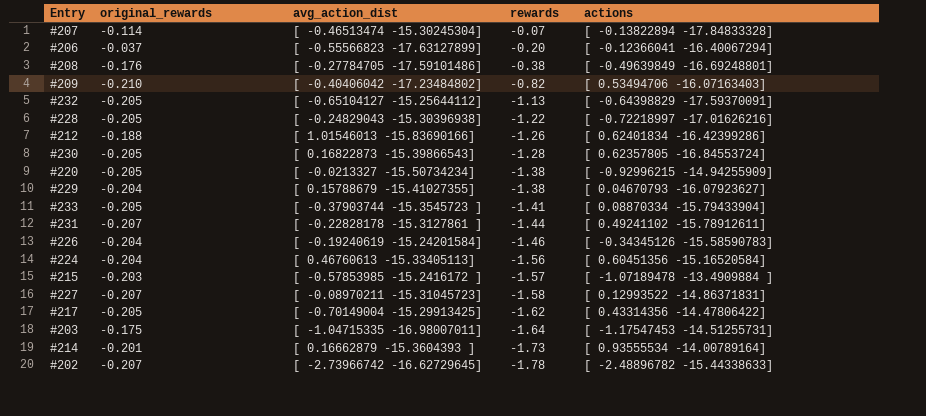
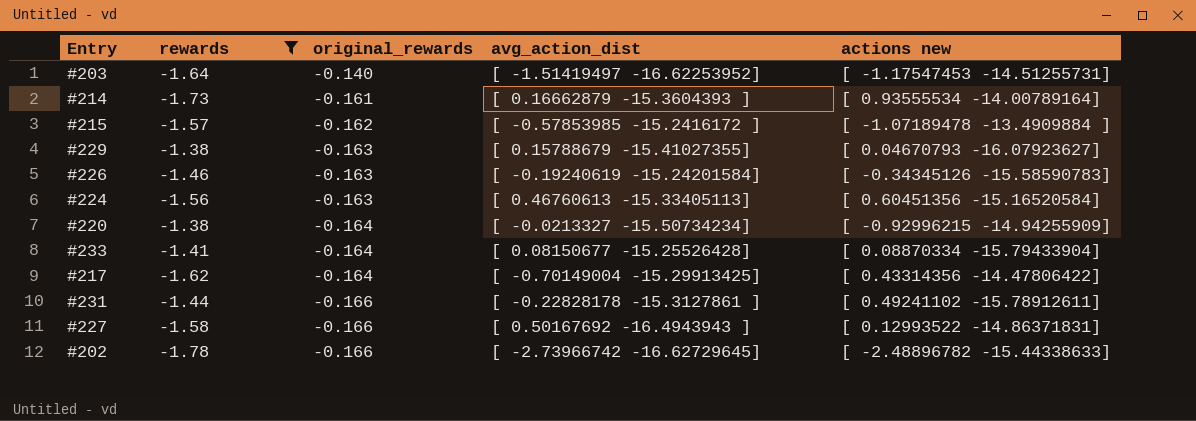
filter: none -> rewards <= -1.38
row order: rewards descending -> original_rewards descending
column rewards | position: 4 -> 2
column name: actions -> actions new
#203 | original_rewards: -0.175 -> -0.140
#203 | avg_action_dist: [ -1.04715335 -16.98007011] -> [ -1.51419497 -16.62253952]
#214 | original_rewards: -0.201 -> -0.161
#215 | original_rewards: -0.203 -> -0.162
#229 | original_rewards: -0.204 -> -0.163
#226 | original_rewards: -0.204 -> -0.163
#224 | original_rewards: -0.204 -> -0.163
#220 | original_rewards: -0.205 -> -0.164
#233 | original_rewards: -0.205 -> -0.164
#233 | avg_action_dist: [ -0.37903744 -15.3545723 ] -> [ 0.08150677 -15.25526428]
#217 | original_rewards: -0.205 -> -0.164
#231 | original_rewards: -0.207 -> -0.166
#227 | original_rewards: -0.207 -> -0.166
#227 | avg_action_dist: [ -0.08970211 -15.31045723] -> [ 0.50167692 -16.4943943 ]
#202 | original_rewards: -0.207 -> -0.166

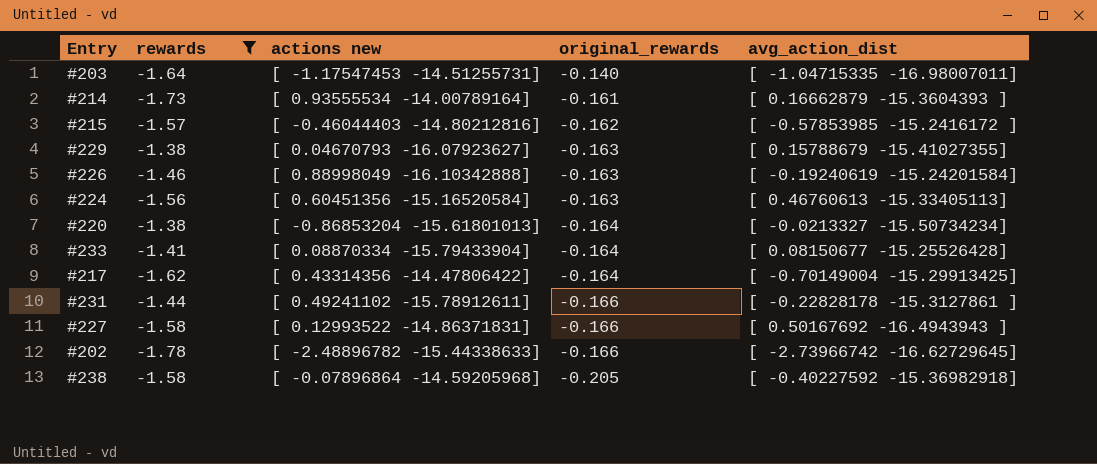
column actions new | position: 5 -> 3
#203 | avg_action_dist: [ -1.51419497 -16.62253952] -> [ -1.04715335 -16.98007011]
#215 | actions new: [ -1.07189478 -13.4909884 ] -> [ -0.46044403 -14.80212816]
#226 | actions new: [ -0.34345126 -15.58590783] -> [ 0.88998049 -16.10342888]
#220 | actions new: [ -0.92996215 -14.94255909] -> [ -0.86853204 -15.61801013]
row #238: none -> -1.58 | [ -0.07896864 -14.59205968] | -0.205 | [ -0.40227592 -15.36982918]

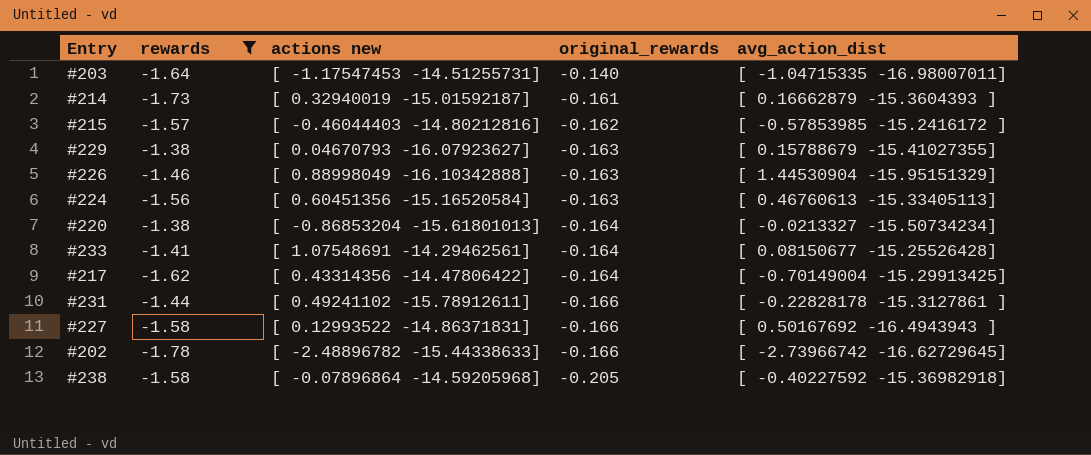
#214 | actions new: [ 0.93555534 -14.00789164] -> [ 0.32940019 -15.01592187]
#226 | avg_action_dist: [ -0.19240619 -15.24201584] -> [ 1.44530904 -15.95151329]
#233 | actions new: [ 0.08870334 -15.79433904] -> [ 1.07548691 -14.29462561]

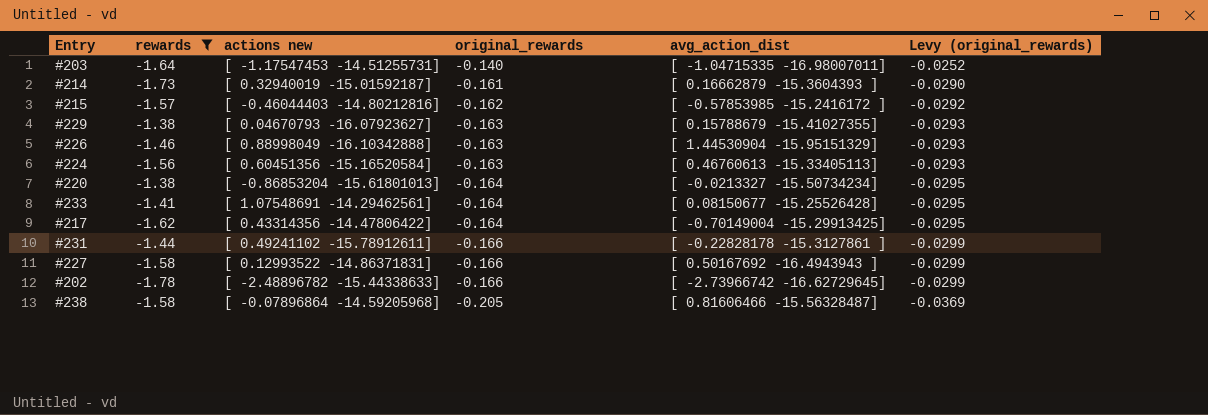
column Levy (original_rewards) | formula: none -> [original_rewards] * 0.18
#238 | avg_action_dist: [ -0.40227592 -15.36982918] -> [ 0.81606466 -15.56328487]

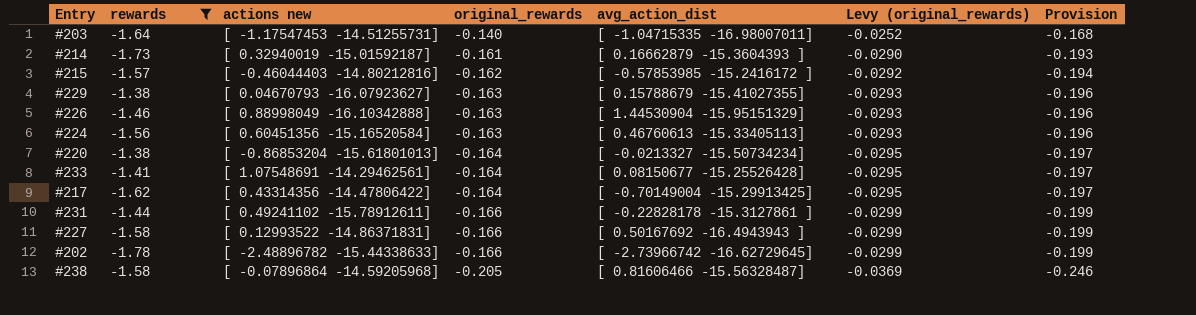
column Provision | formula: none -> [original_rewards] * 1.2

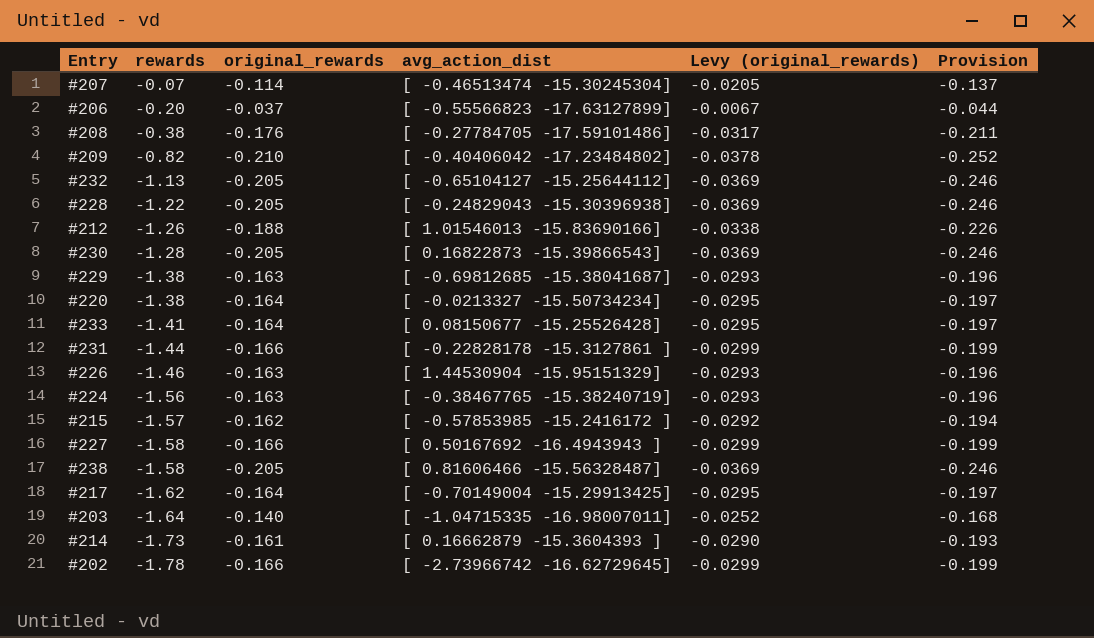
filter: rewards <= -1.38 -> none
row order: original_rewards descending -> rewards descending
column actions new | position: 3 -> none
#229 | avg_action_dist: [ 0.15788679 -15.41027355] -> [ -0.69812685 -15.38041687]
#224 | avg_action_dist: [ 0.46760613 -15.33405113] -> [ -0.38467765 -15.38240719]

